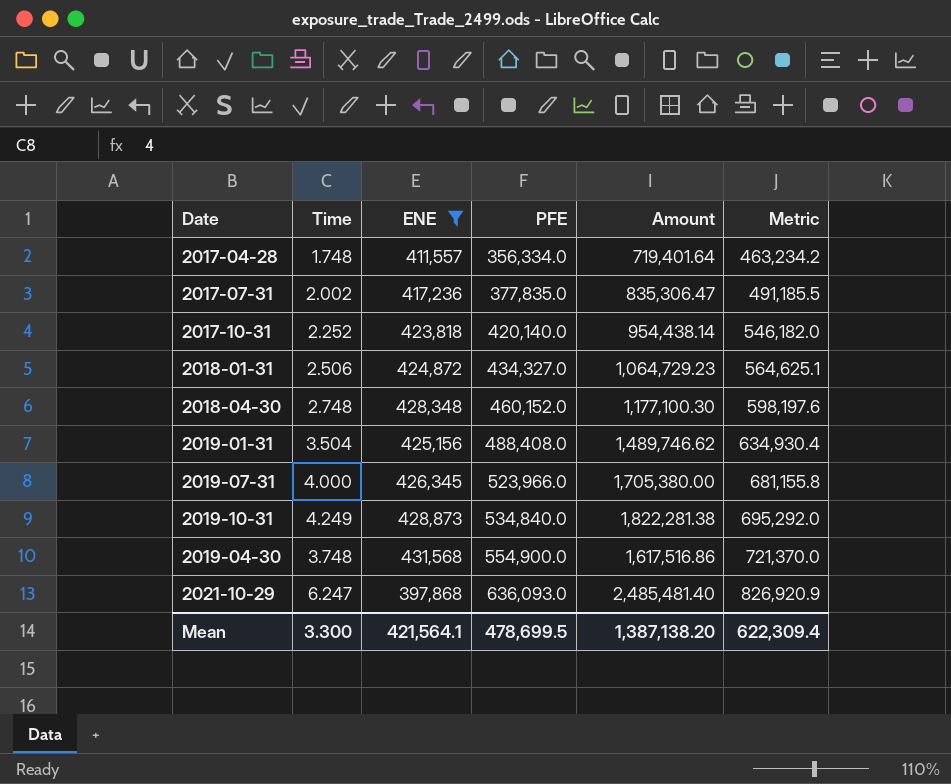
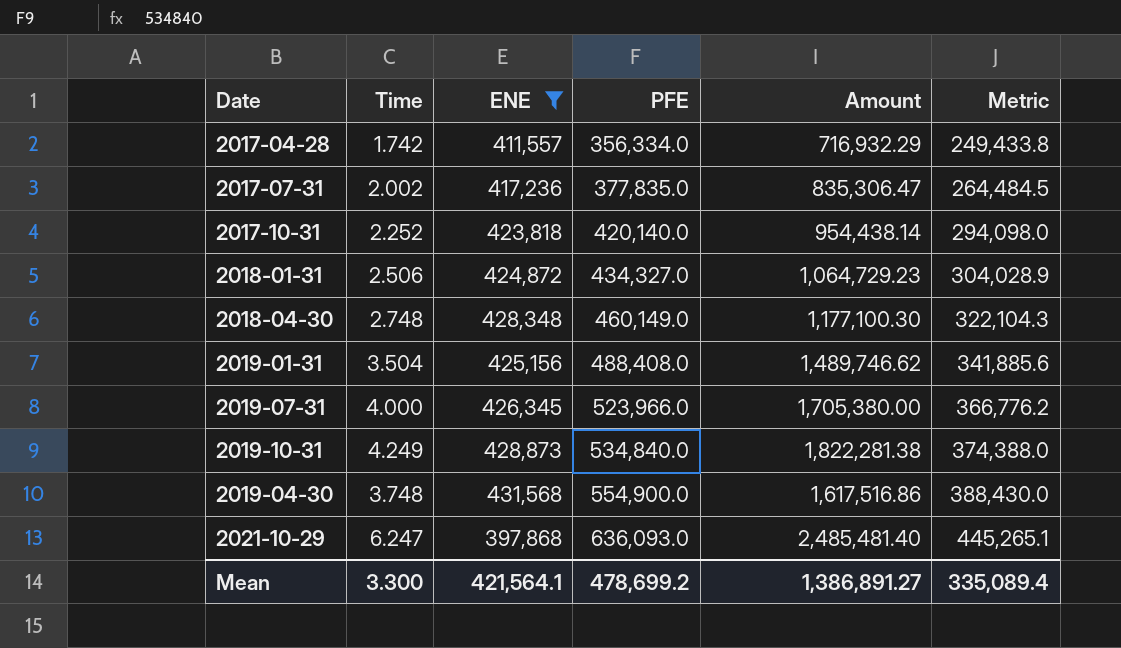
column Metric | formula: [PFE] * 1.3 -> [PFE] * 0.7
2017-04-28 | Time: 1.748 -> 1.742
2017-04-28 | Amount: 719,401.64 -> 716,932.29
2018-04-30 | PFE: 460,152.0 -> 460,149.0
Mean | PFE: 478,699.5 -> 478,699.2
Mean | Amount: 1,387,138.20 -> 1,386,891.27
Mean | Metric: 622,309.4 -> 335,089.4

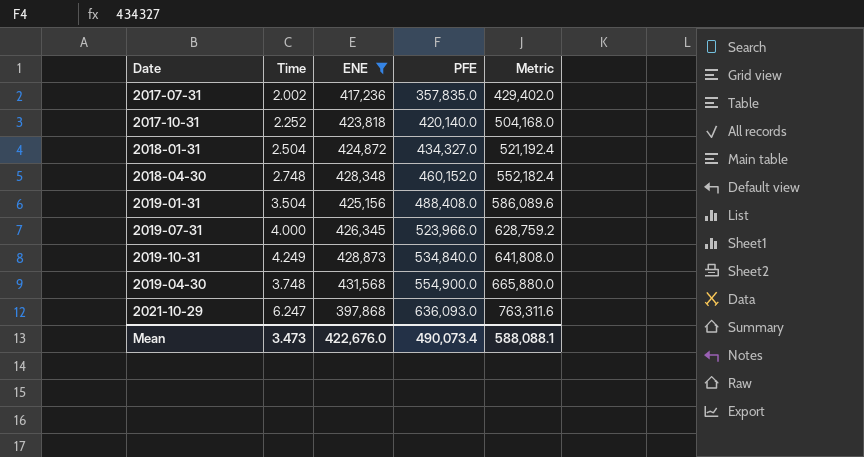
column Amount | formula: [Time] * [ENE] -> none
column Metric | formula: [PFE] * 0.7 -> [PFE] * 1.2
row 2017-04-28: 1.742 | 411,557 | 356,334.0 | 716,932.29 | 249,433.8 -> none
2017-07-31 | PFE: 377,835.0 -> 357,835.0
2018-01-31 | Time: 2.506 -> 2.504
2018-04-30 | PFE: 460,149.0 -> 460,152.0
Mean | Time: 3.300 -> 3.473
Mean | ENE: 421,564.1 -> 422,676.0
Mean | PFE: 478,699.2 -> 490,073.4
Mean | Metric: 335,089.4 -> 588,088.1

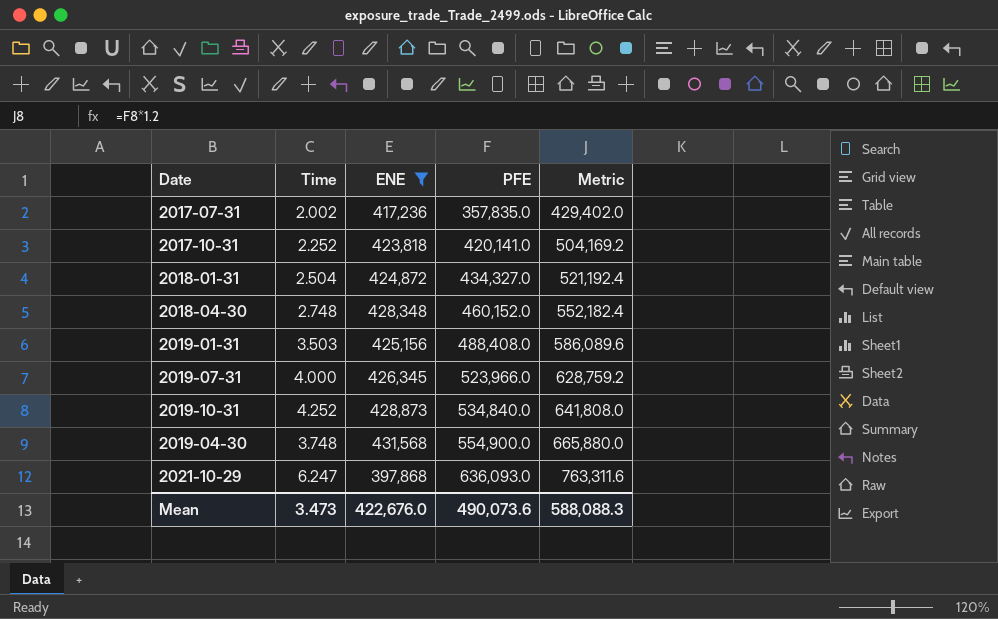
2017-10-31 | PFE: 420,140.0 -> 420,141.0
2017-10-31 | Metric: 504,168.0 -> 504,169.2
2019-01-31 | Time: 3.504 -> 3.503
2019-10-31 | Time: 4.249 -> 4.252
Mean | PFE: 490,073.4 -> 490,073.6
Mean | Metric: 588,088.1 -> 588,088.3

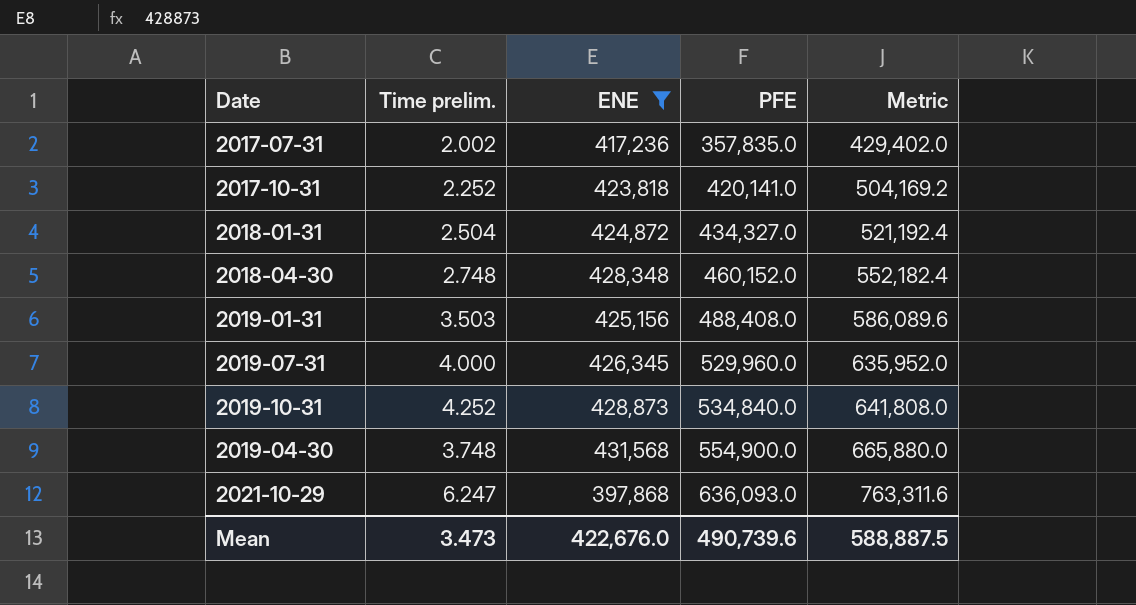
column name: Time -> Time prelim.
2019-07-31 | PFE: 523,966.0 -> 529,960.0
2019-07-31 | Metric: 628,759.2 -> 635,952.0
Mean | PFE: 490,073.6 -> 490,739.6
Mean | Metric: 588,088.3 -> 588,887.5

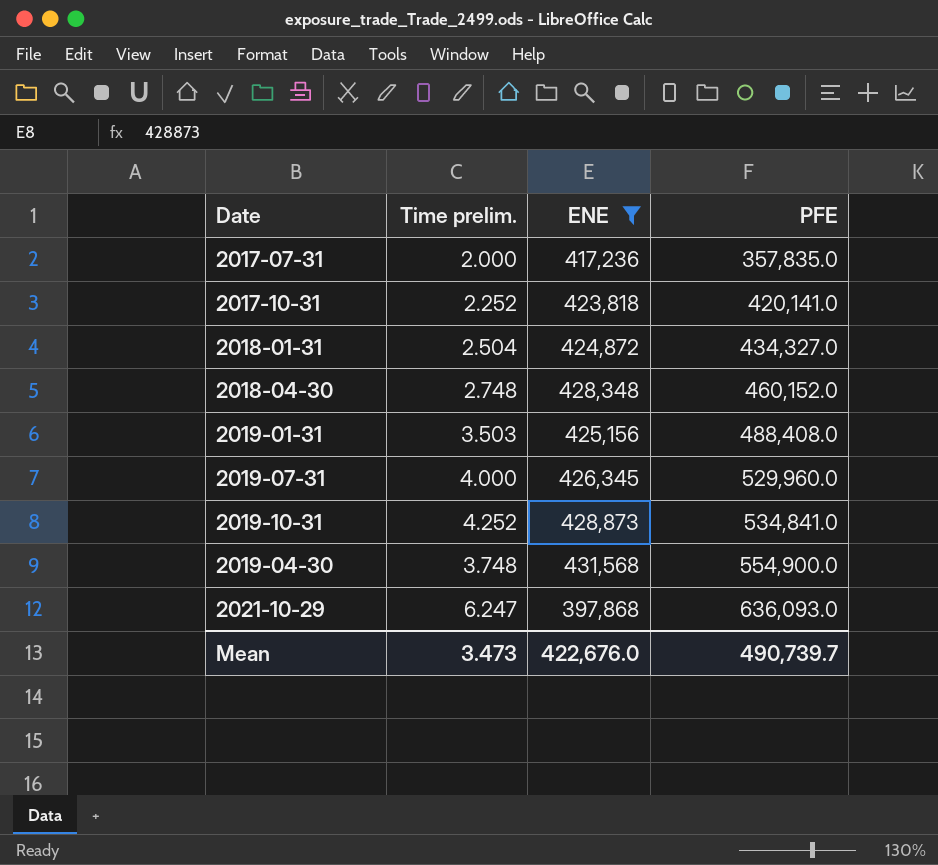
column Metric | formula: [PFE] * 1.2 -> none
2017-07-31 | Time prelim.: 2.002 -> 2.000
2019-10-31 | PFE: 534,840.0 -> 534,841.0
Mean | PFE: 490,739.6 -> 490,739.7

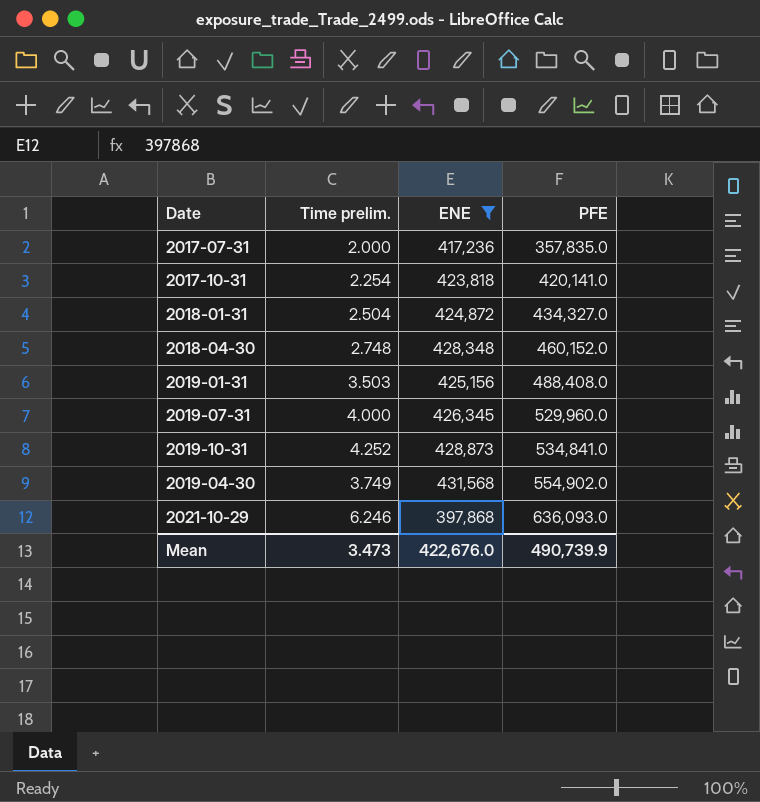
2017-10-31 | Time prelim.: 2.252 -> 2.254
2019-04-30 | Time prelim.: 3.748 -> 3.749
2019-04-30 | PFE: 554,900.0 -> 554,902.0
2021-10-29 | Time prelim.: 6.247 -> 6.246
Mean | PFE: 490,739.7 -> 490,739.9

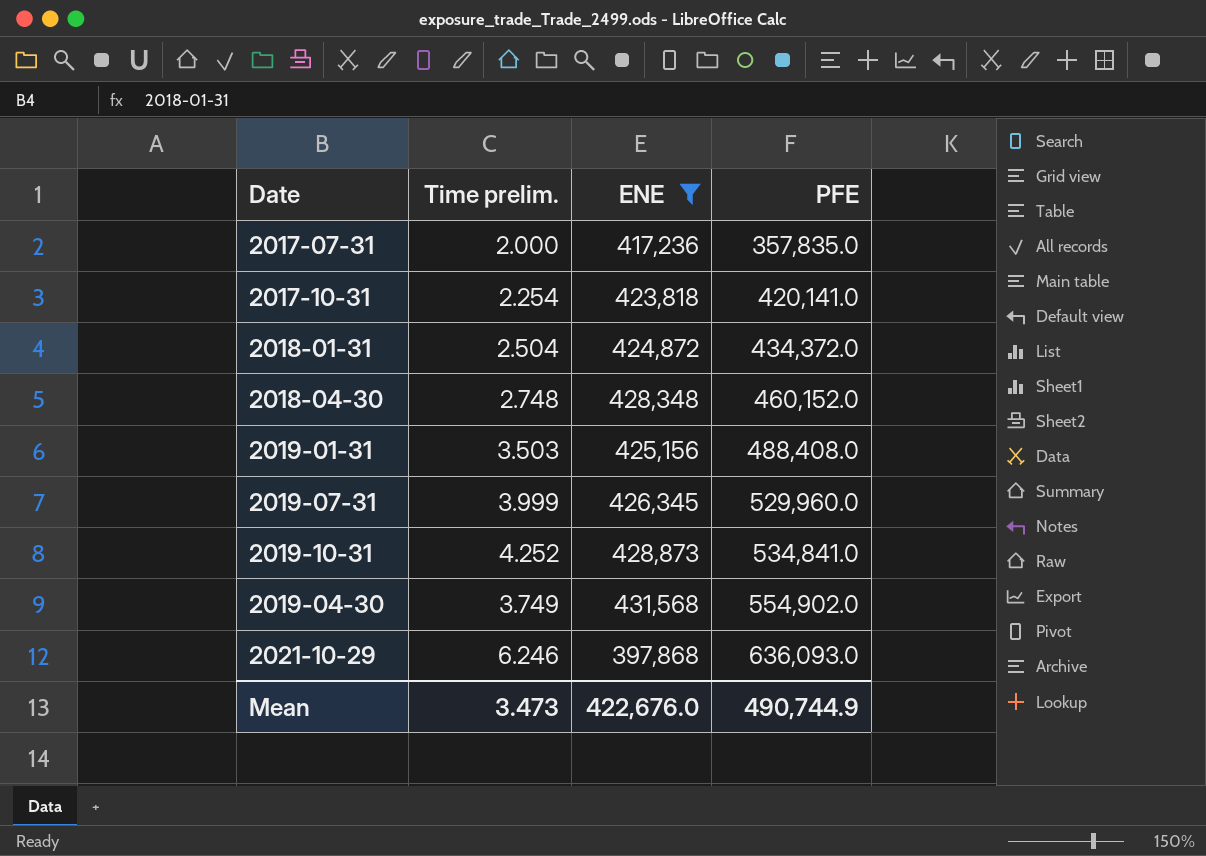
2018-01-31 | PFE: 434,327.0 -> 434,372.0
2019-07-31 | Time prelim.: 4.000 -> 3.999
Mean | PFE: 490,739.9 -> 490,744.9

